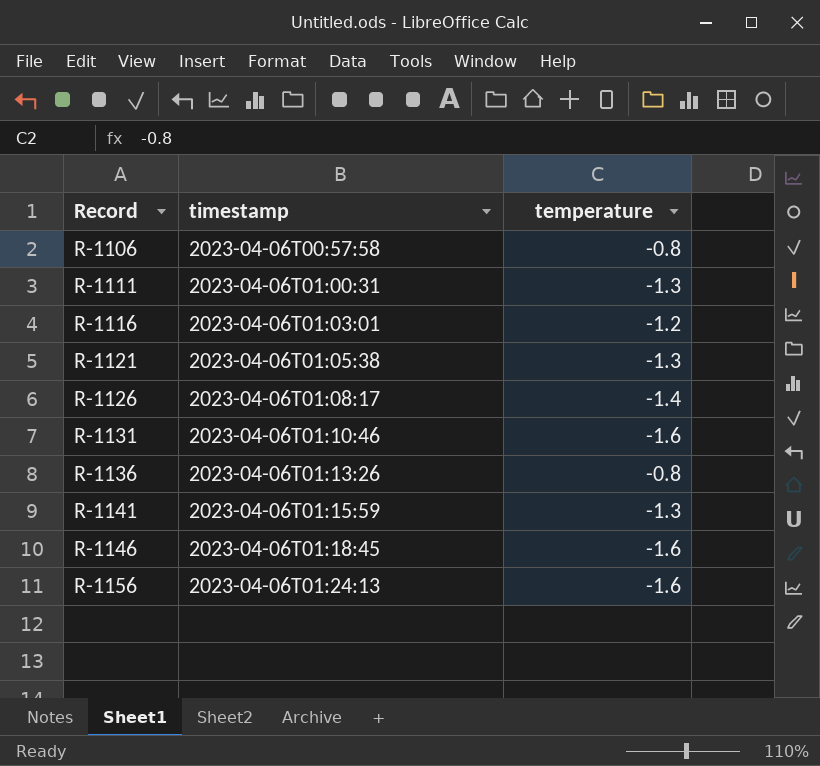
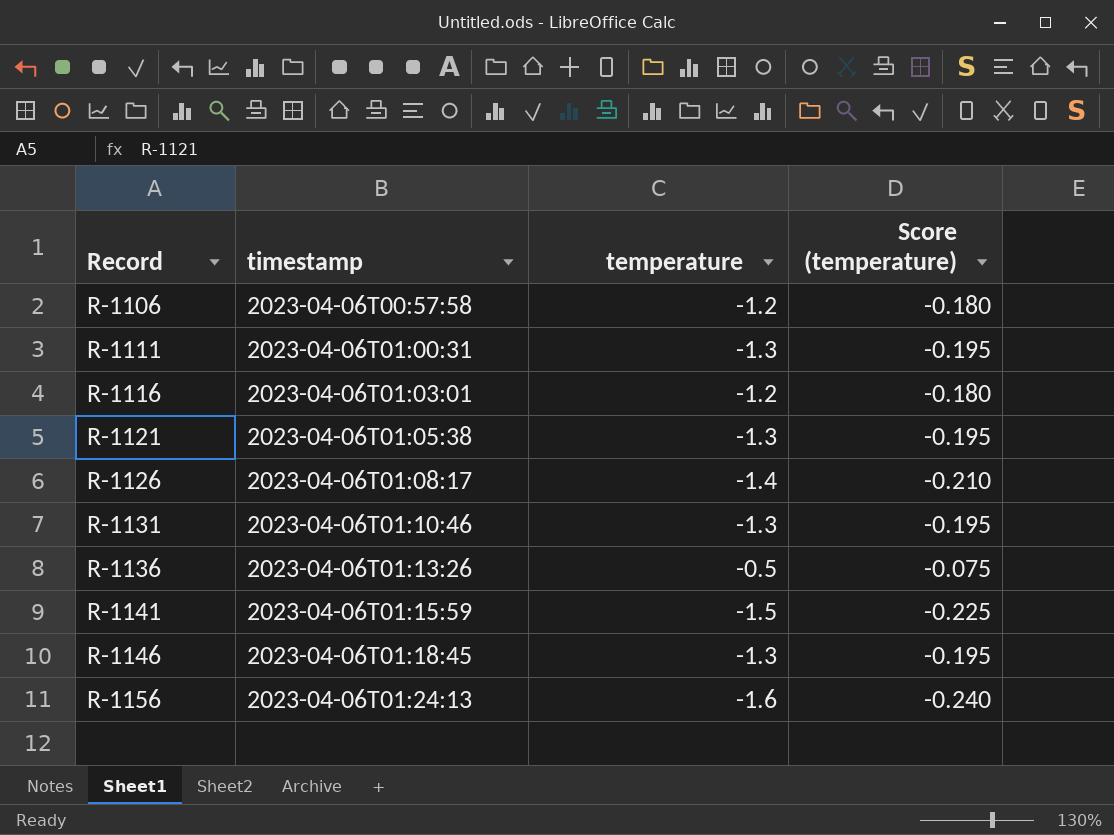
column Score (temperature) | formula: none -> [temperature] * 0.15
R-1106 | temperature: -0.8 -> -1.2
R-1131 | temperature: -1.6 -> -1.3
R-1136 | temperature: -0.8 -> -0.5
R-1141 | temperature: -1.3 -> -1.5
R-1146 | temperature: -1.6 -> -1.3

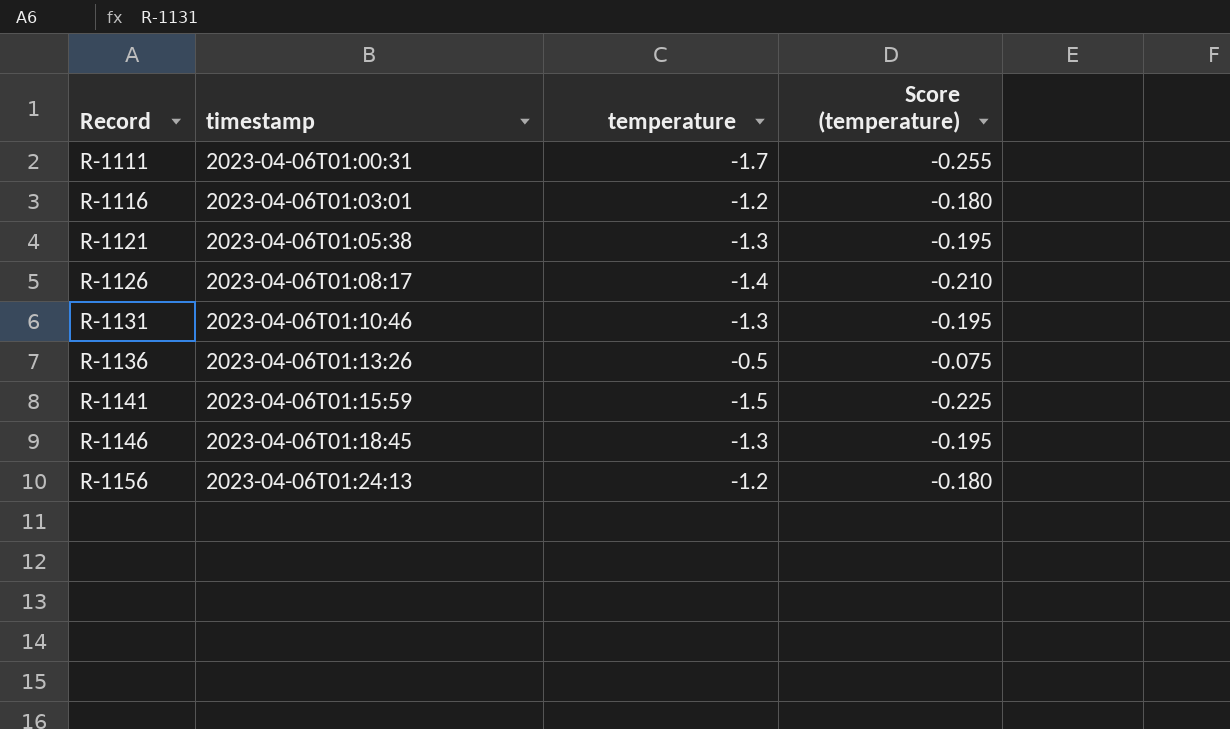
row R-1106: 2023-04-06T00:57:58 | -1.2 | -0.180 -> none
R-1111 | temperature: -1.3 -> -1.7
R-1111 | Score (temperature): -0.195 -> -0.255
R-1156 | temperature: -1.6 -> -1.2
R-1156 | Score (temperature): -0.240 -> -0.180

